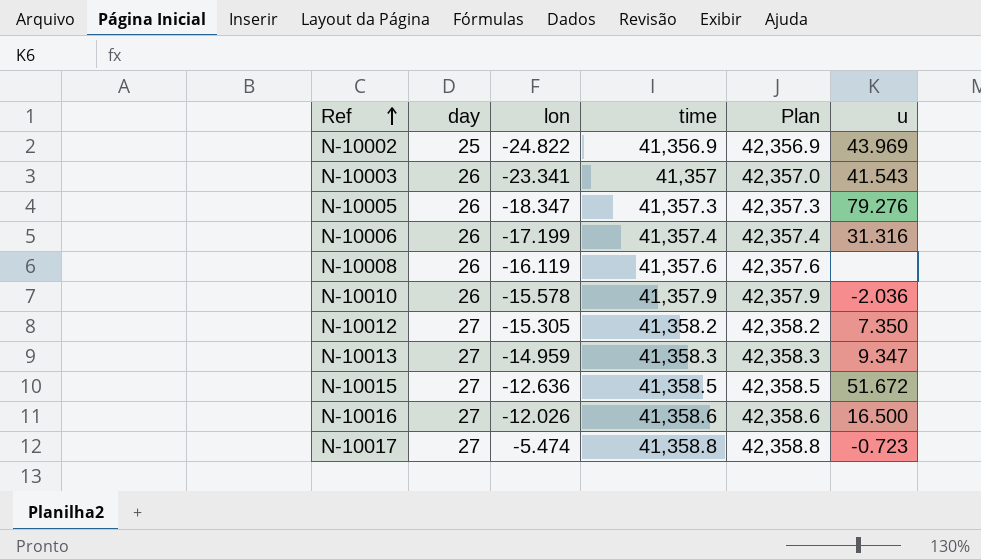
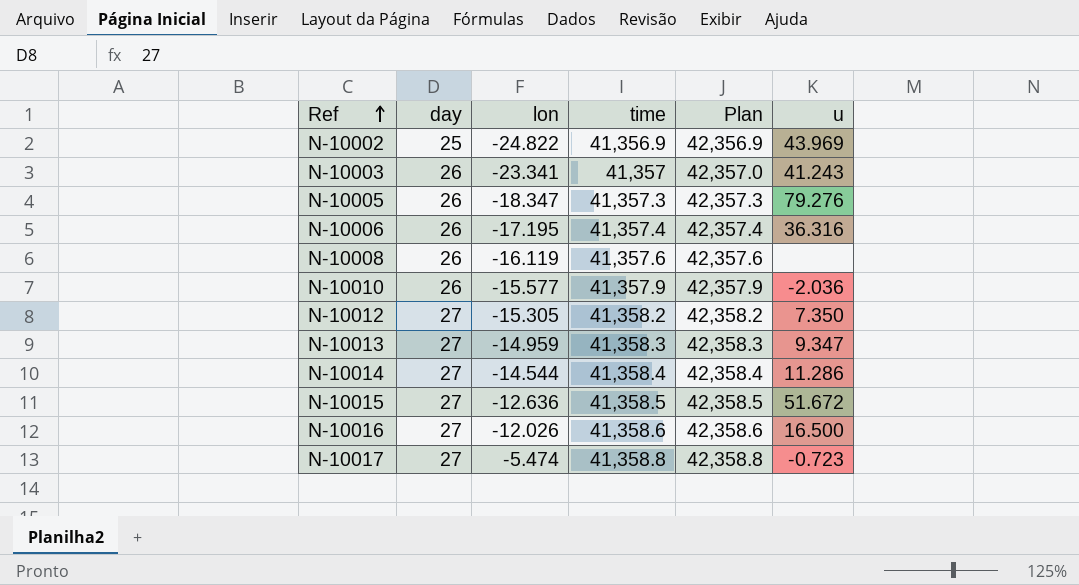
N-10003 | u: 41.543 -> 41.243
N-10006 | lon: -17.199 -> -17.195
N-10006 | u: 31.316 -> 36.316
N-10010 | lon: -15.578 -> -15.577
row N-10014: none -> 27 | -14.544 | 41,358.4 | 42,358.4 | 11.286

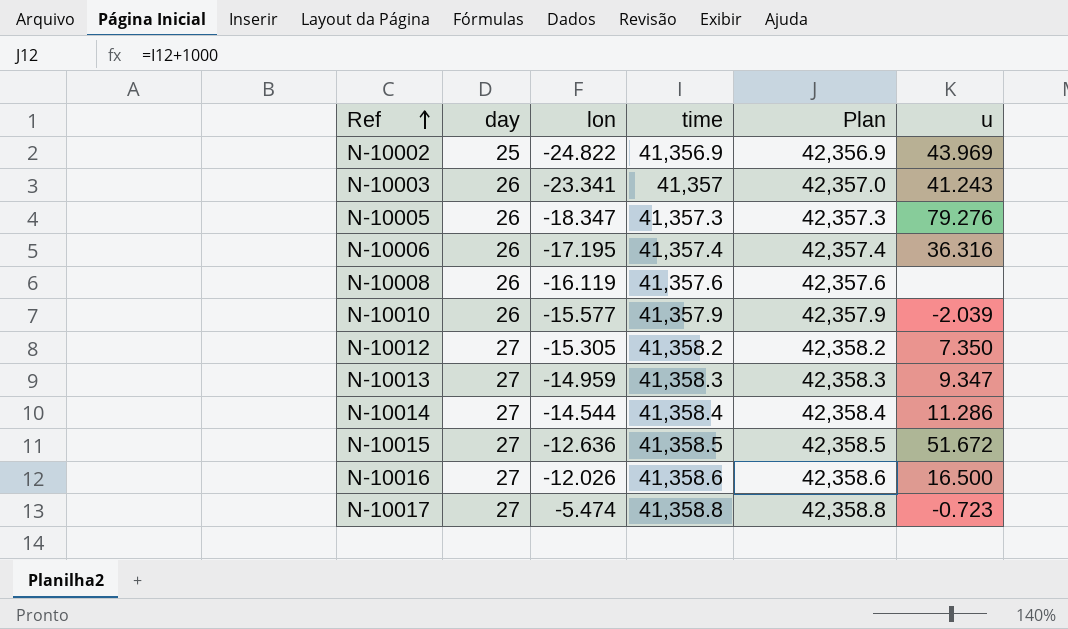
N-10010 | u: -2.036 -> -2.039

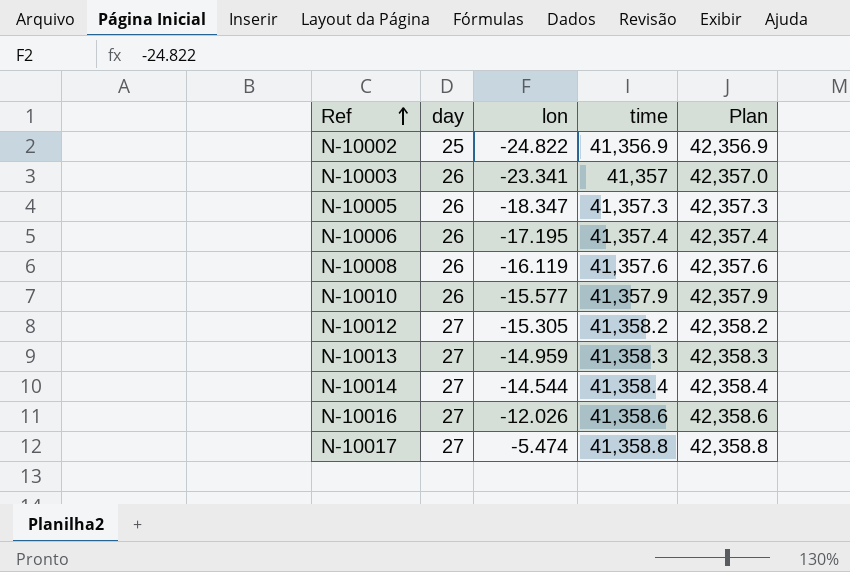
column u | position: 6 -> none
row N-10015: 27 | -12.636 | 41,358.5 | 42,358.5 | 51.672 -> none

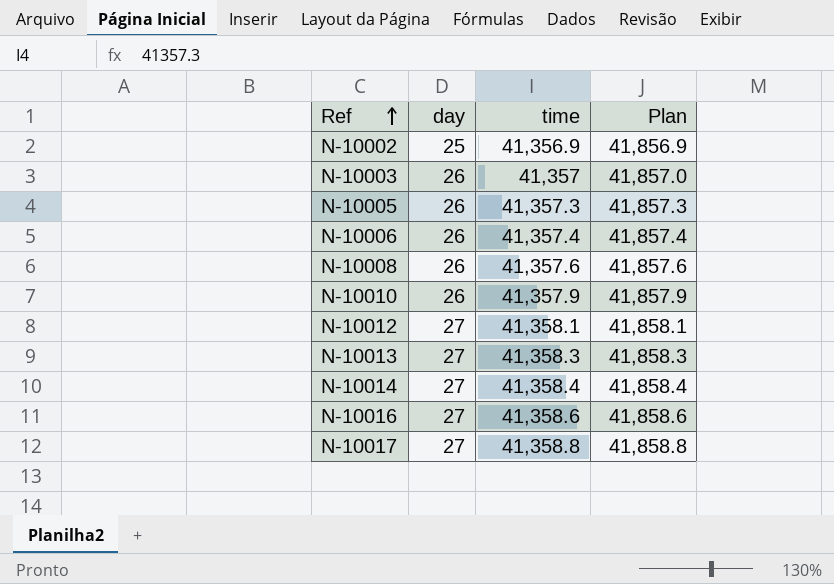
column lon | position: 3 -> none
column Plan | formula: [time] + 1000 -> [time] + 500
N-10012 | time: 41,358.2 -> 41,358.1

